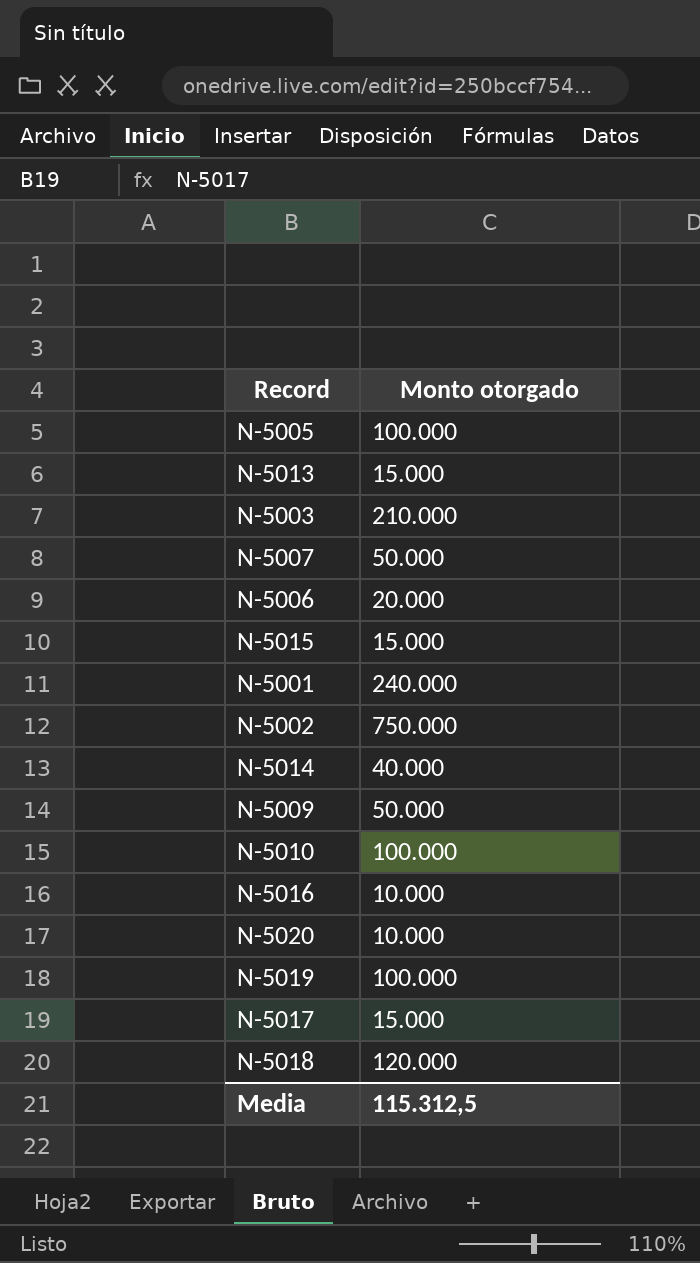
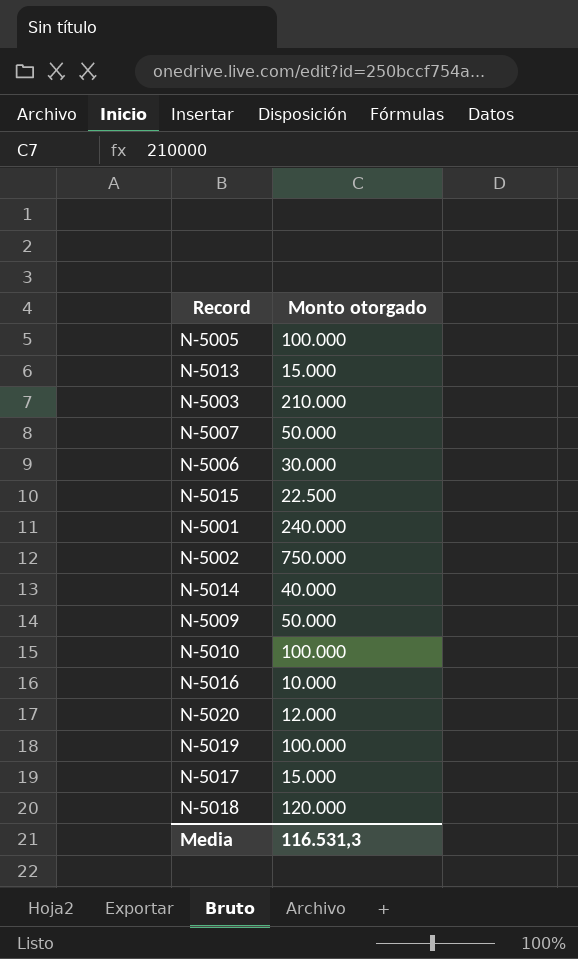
N-5006 | Monto otorgado: 20.000 -> 30.000
N-5015 | Monto otorgado: 15.000 -> 22.500
N-5020 | Monto otorgado: 10.000 -> 12.000
Media | Monto otorgado: 115.312,5 -> 116.531,3

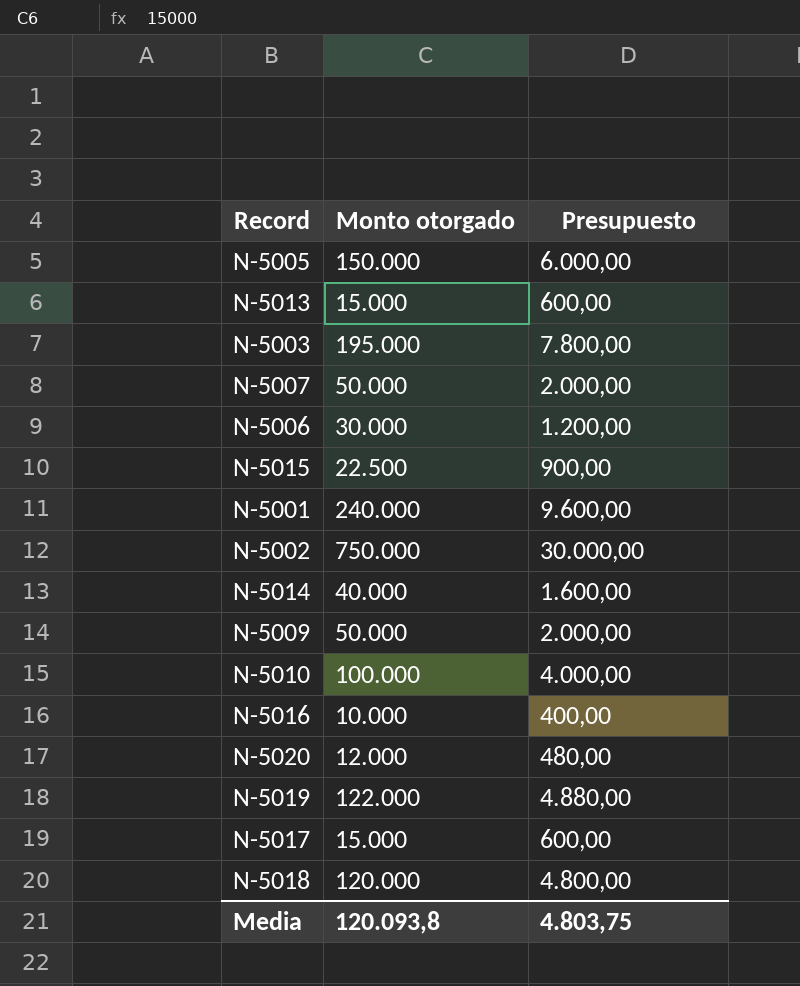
column Presupuesto | formula: none -> [Monto otorgado] * 0,04
N-5005 | Monto otorgado: 100.000 -> 150.000
N-5003 | Monto otorgado: 210.000 -> 195.000
N-5019 | Monto otorgado: 100.000 -> 122.000
Media | Monto otorgado: 116.531,3 -> 120.093,8

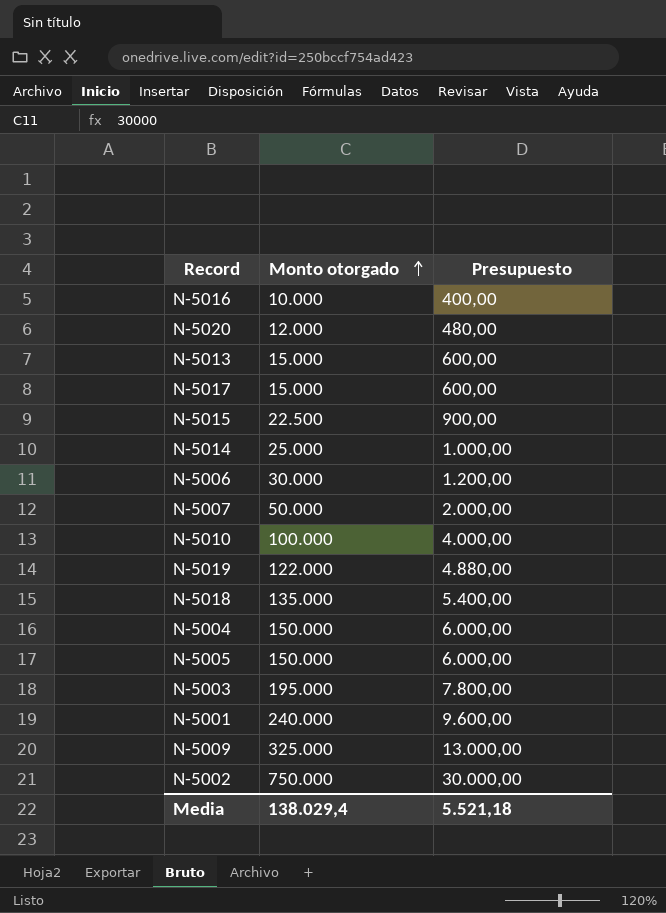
row order: none -> Monto otorgado ascending
N-5014 | Monto otorgado: 40.000 -> 25.000
N-5014 | Presupuesto: 1.600,00 -> 1.000,00
N-5018 | Monto otorgado: 120.000 -> 135.000
N-5018 | Presupuesto: 4.800,00 -> 5.400,00
row N-5004: none -> 150.000 | 6.000,00
N-5009 | Monto otorgado: 50.000 -> 325.000
N-5009 | Presupuesto: 2.000,00 -> 13.000,00
Media | Monto otorgado: 120.093,8 -> 138.029,4
Media | Presupuesto: 4.803,75 -> 5.521,18

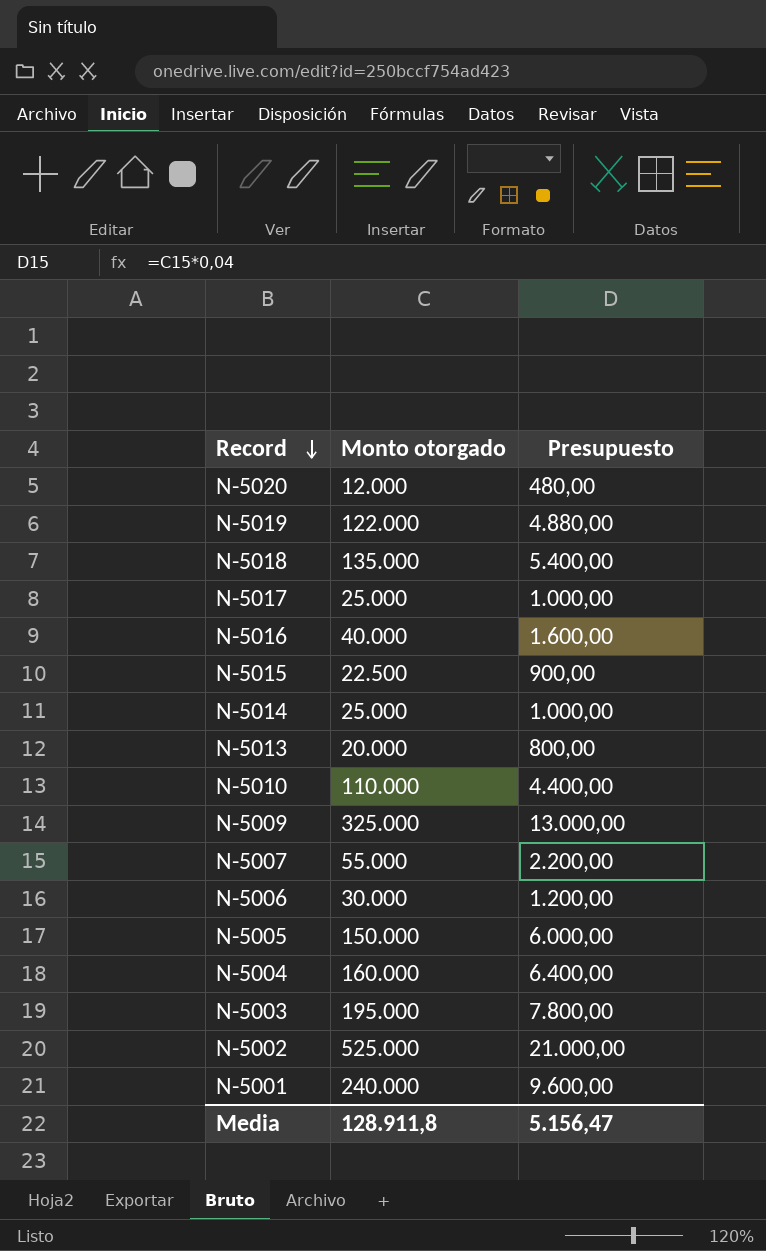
row order: Monto otorgado ascending -> Record descending
N-5017 | Monto otorgado: 15.000 -> 25.000
N-5017 | Presupuesto: 600,00 -> 1.000,00
N-5016 | Monto otorgado: 10.000 -> 40.000
N-5016 | Presupuesto: 400,00 -> 1.600,00
N-5013 | Monto otorgado: 15.000 -> 20.000
N-5013 | Presupuesto: 600,00 -> 800,00
N-5010 | Monto otorgado: 100.000 -> 110.000
N-5010 | Presupuesto: 4.000,00 -> 4.400,00
N-5007 | Monto otorgado: 50.000 -> 55.000
N-5007 | Presupuesto: 2.000,00 -> 2.200,00
N-5004 | Monto otorgado: 150.000 -> 160.000
N-5004 | Presupuesto: 6.000,00 -> 6.400,00
N-5002 | Monto otorgado: 750.000 -> 525.000
N-5002 | Presupuesto: 30.000,00 -> 21.000,00
Media | Monto otorgado: 138.029,4 -> 128.911,8
Media | Presupuesto: 5.521,18 -> 5.156,47

